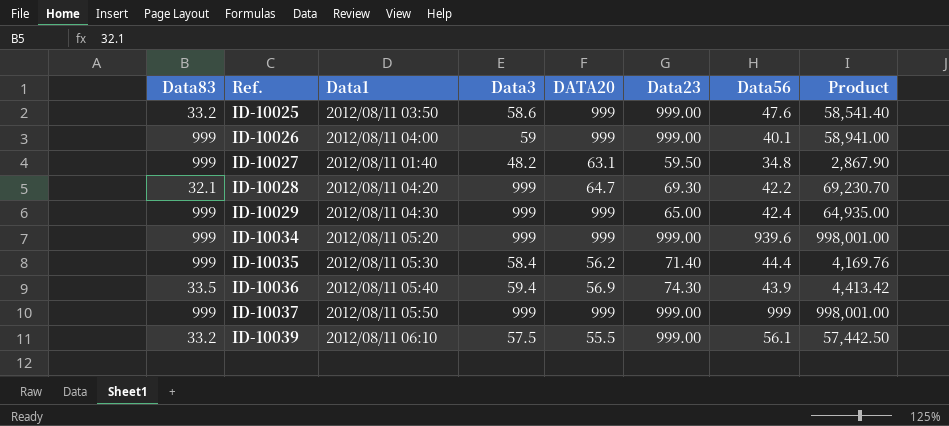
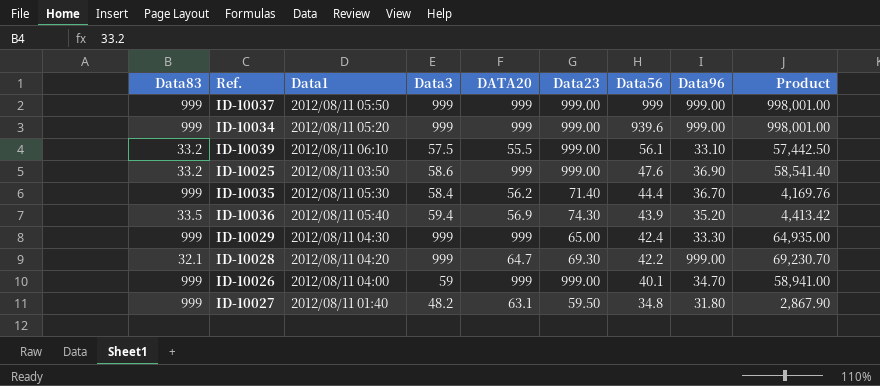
row order: Ref. ascending -> Data56 descending
column Data96 | position: none -> 8

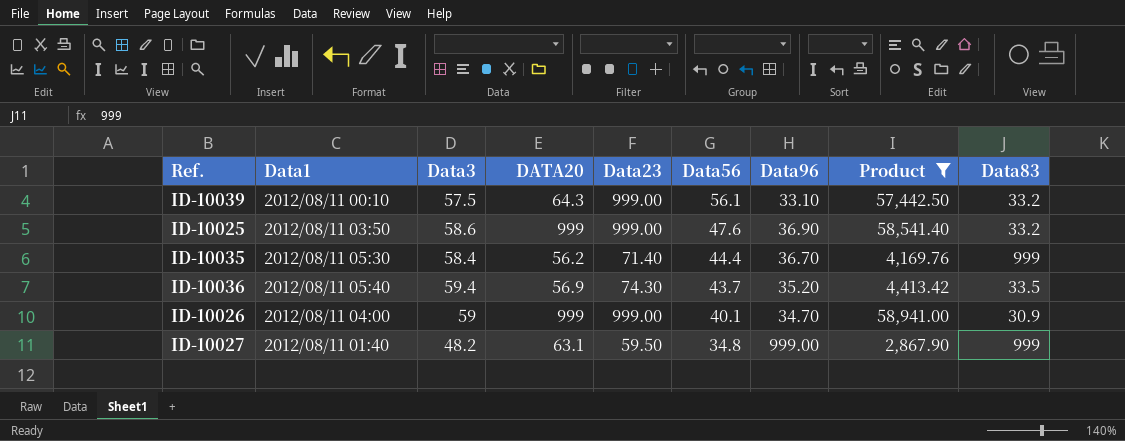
filter: none -> Product <= 58,941.00
column Data83 | position: 1 -> 9
ID-10039 | Data1: 2012/08/11 06:10 -> 2012/08/11 00:10
ID-10039 | DATA20: 55.5 -> 64.3
ID-10036 | Data56: 43.9 -> 43.7
ID-10026 | Data83: 999 -> 30.9
ID-10027 | Data96: 31.80 -> 999.00

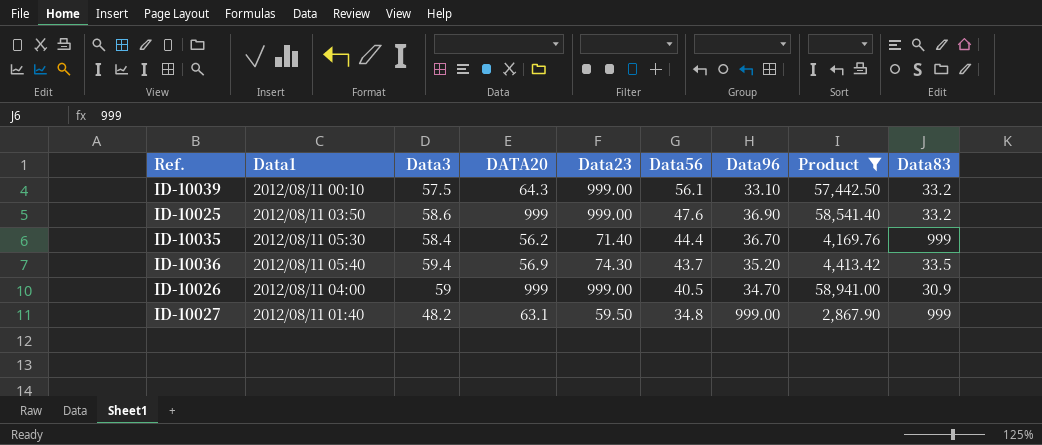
ID-10026 | Data56: 40.1 -> 40.5

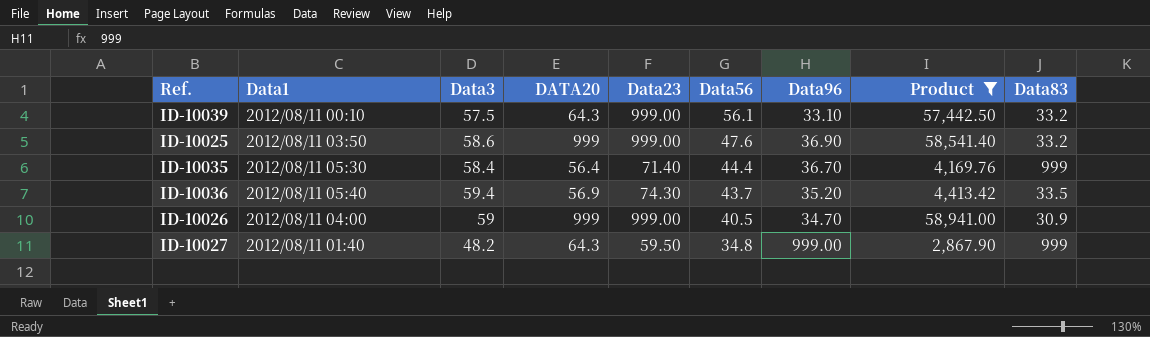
ID-10035 | DATA20: 56.2 -> 56.4
ID-10027 | DATA20: 63.1 -> 64.3

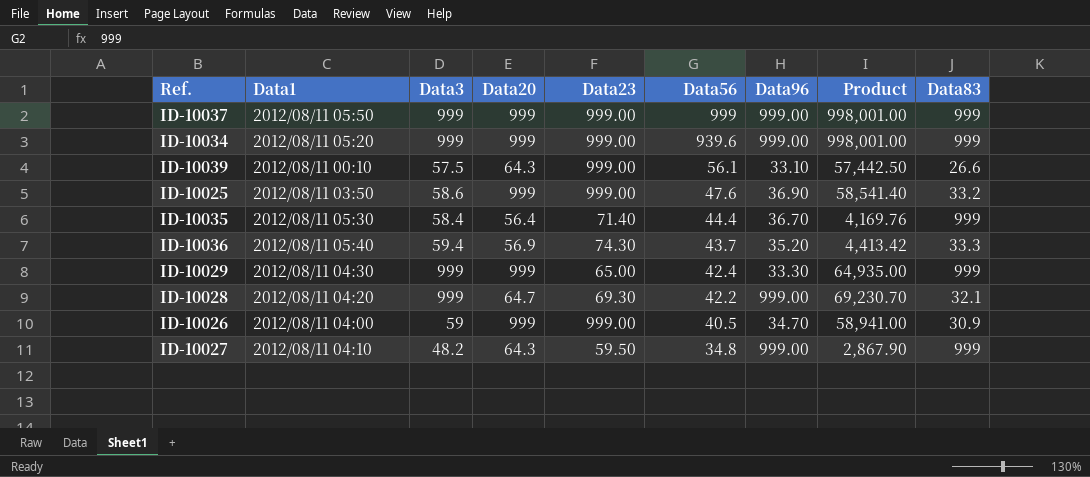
filter: Product <= 58,941.00 -> none
column name: DATA20 -> Data20
ID-10039 | Data83: 33.2 -> 26.6
ID-10036 | Data83: 33.5 -> 33.3
ID-10027 | Data1: 2012/08/11 01:40 -> 2012/08/11 04:10

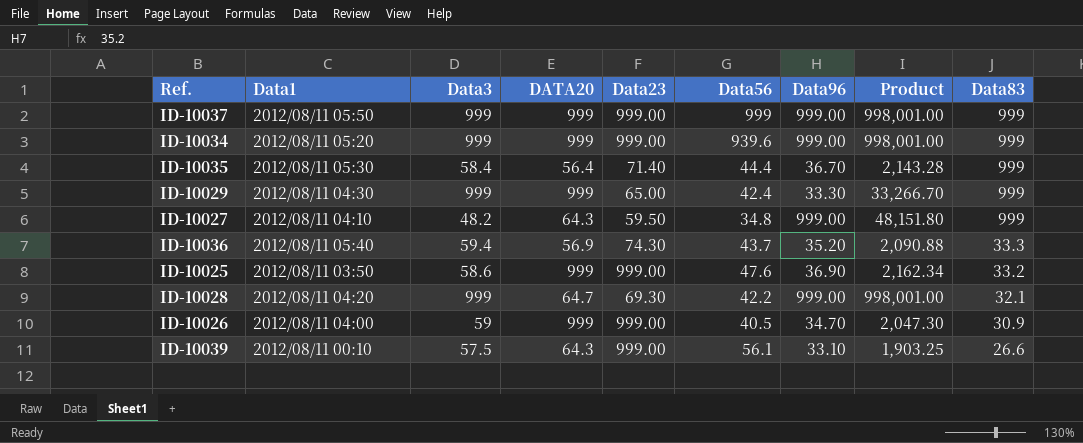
row order: Data56 descending -> Data83 descending
column name: Data20 -> DATA20
column Product | formula: [Data3] * [Data23] -> [Data3] * [Data96]

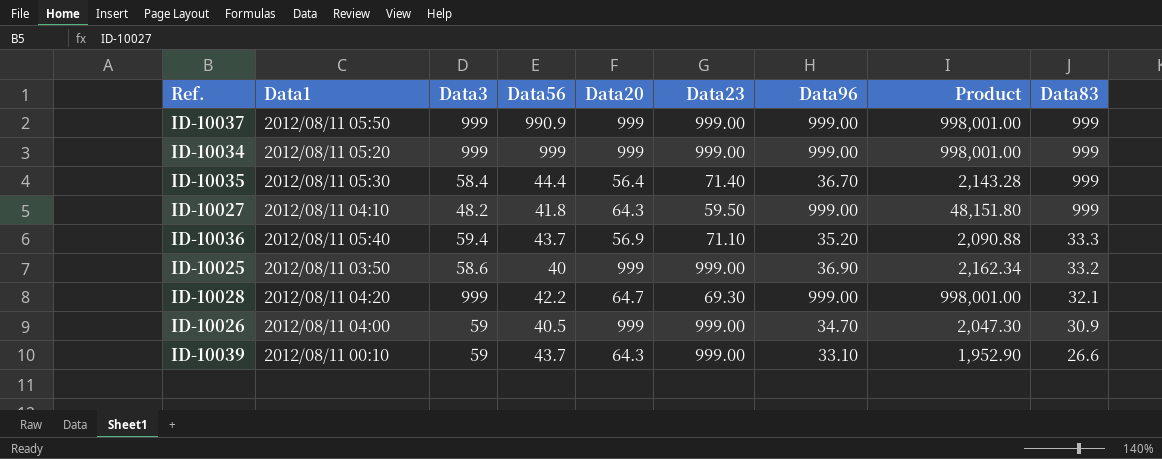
column Data56 | position: 6 -> 4
column name: DATA20 -> Data20
row ID-10029: 2012/08/11 04:30 | 999 | 999 | 65.00 | 42.4 | 33.30 | 33,266.70 | 999 -> none
ID-10037 | Data56: 999 -> 990.9
ID-10034 | Data56: 939.6 -> 999
ID-10027 | Data56: 34.8 -> 41.8
ID-10036 | Data23: 74.30 -> 71.10
ID-10025 | Data56: 47.6 -> 40
ID-10039 | Data3: 57.5 -> 59
ID-10039 | Data56: 56.1 -> 43.7
ID-10039 | Product: 1,903.25 -> 1,952.90

